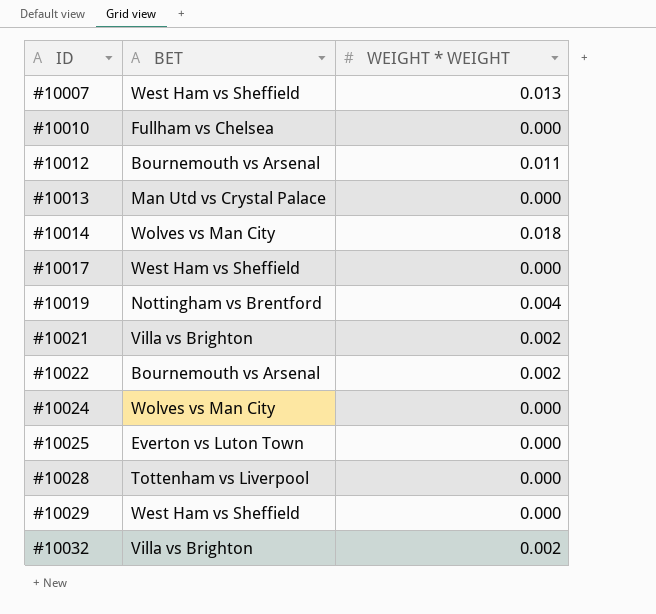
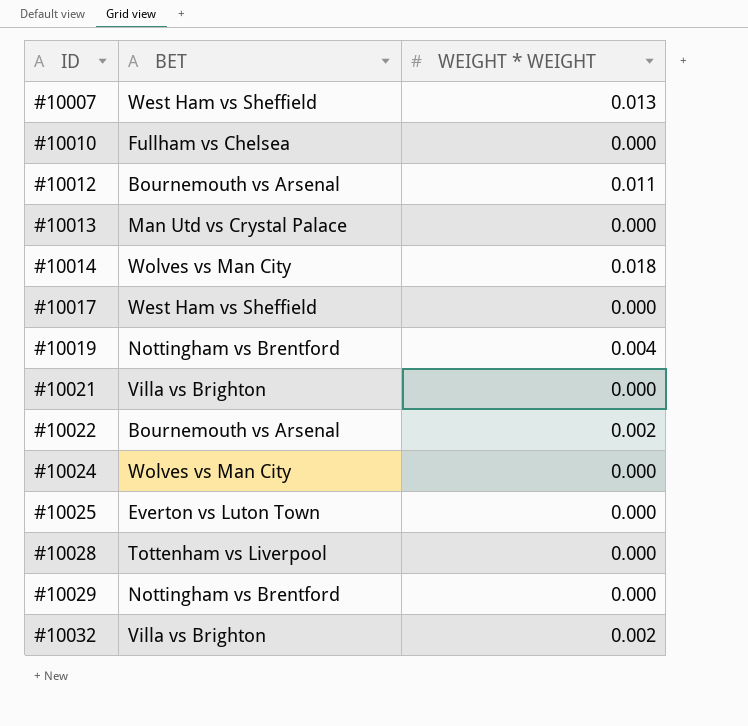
#10021 | WEIGHT * WEIGHT: 0.002 -> 0.000
#10029 | BET: West Ham vs Sheffield -> Nottingham vs Brentford

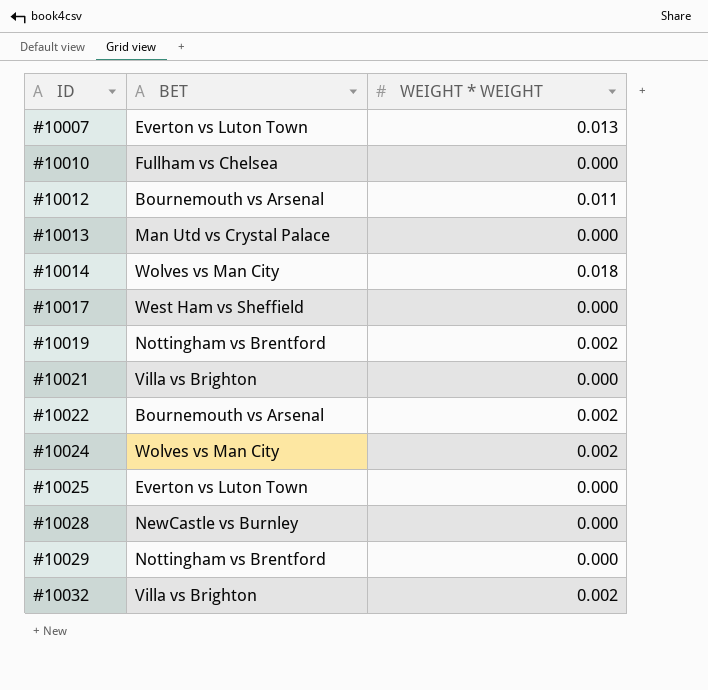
#10007 | BET: West Ham vs Sheffield -> Everton vs Luton Town
#10019 | WEIGHT * WEIGHT: 0.004 -> 0.002
#10024 | WEIGHT * WEIGHT: 0.000 -> 0.002
#10028 | BET: Tottenham vs Liverpool -> NewCastle vs Burnley

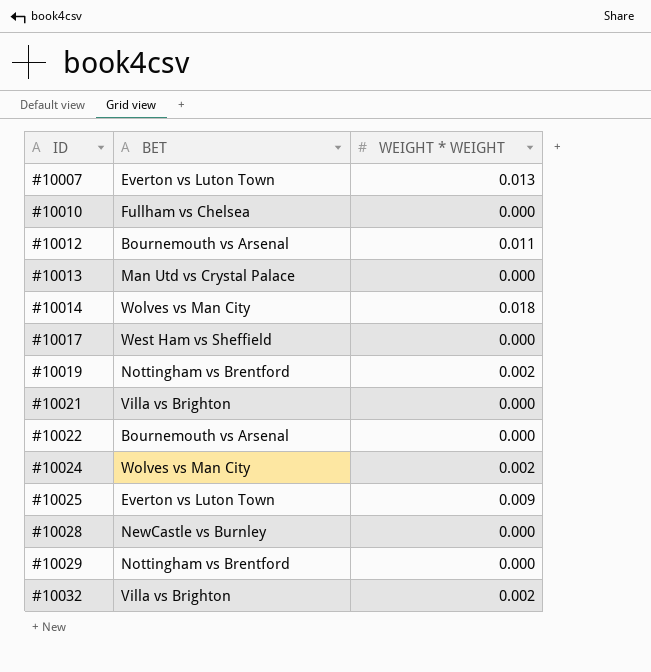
#10022 | WEIGHT * WEIGHT: 0.002 -> 0.000
#10025 | WEIGHT * WEIGHT: 0.000 -> 0.009

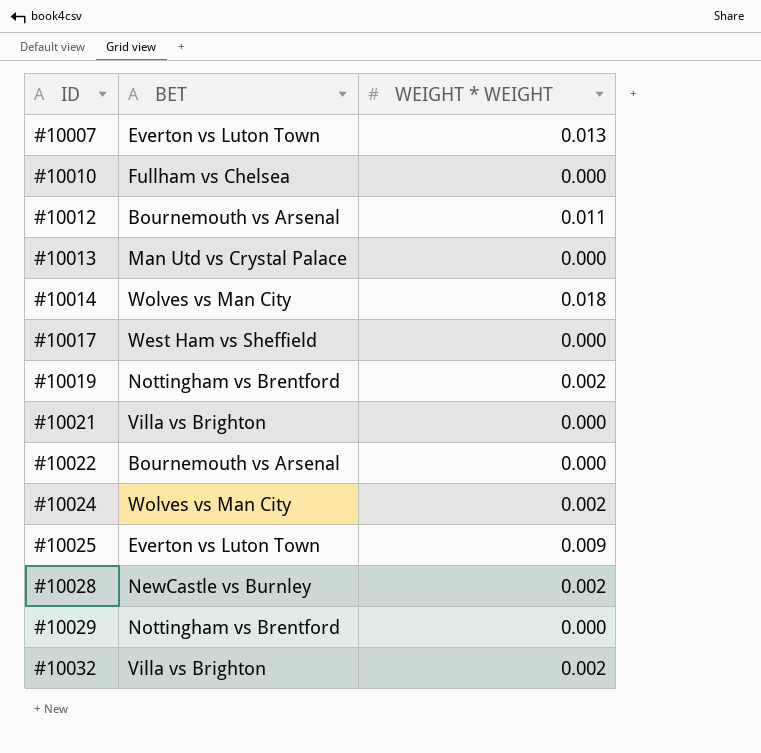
#10028 | WEIGHT * WEIGHT: 0.000 -> 0.002

